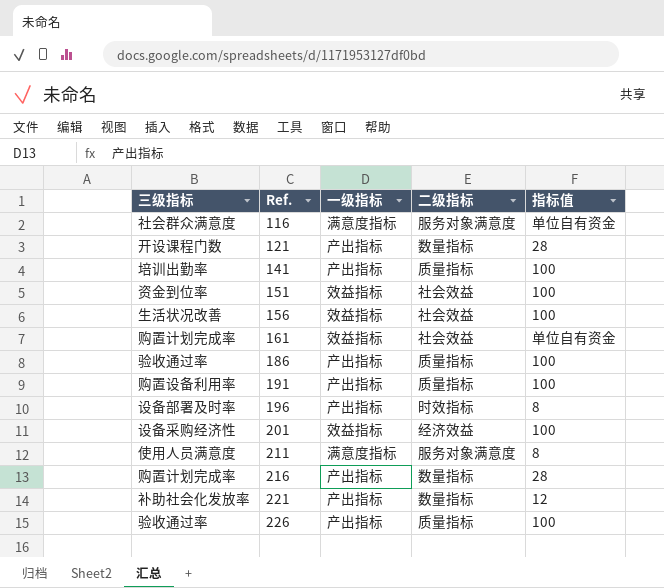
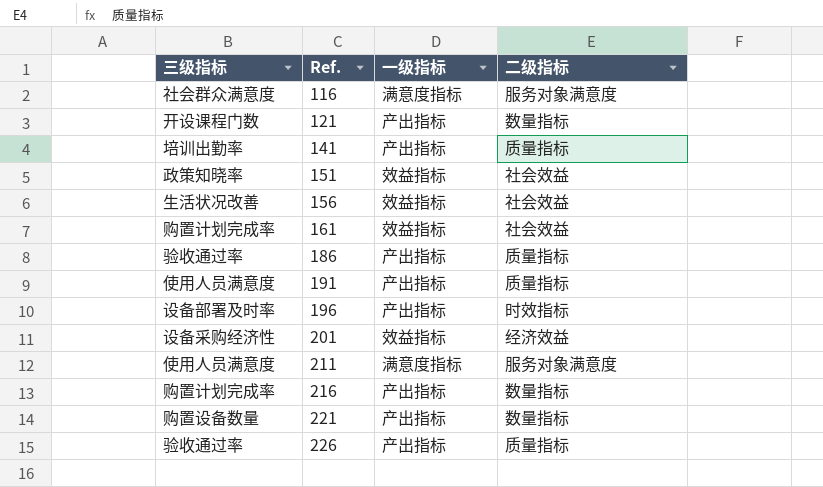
column 指标值 | position: 5 -> none
151 | 三级指标: 资金到位率 -> 政策知晓率
191 | 三级指标: 购置设备利用率 -> 使用人员满意度
221 | 三级指标: 补助社会化发放率 -> 购置设备数量

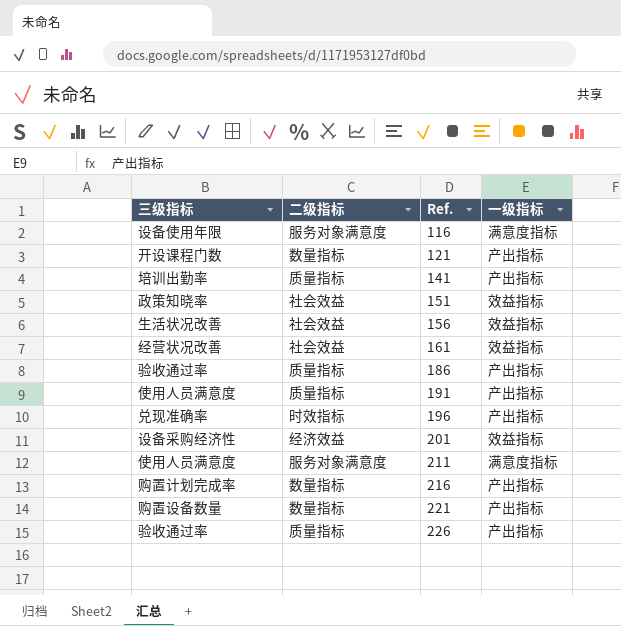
column 二级指标 | position: 4 -> 2
116 | 三级指标: 社会群众满意度 -> 设备使用年限
161 | 三级指标: 购置计划完成率 -> 经营状况改善
196 | 三级指标: 设备部署及时率 -> 兑现准确率

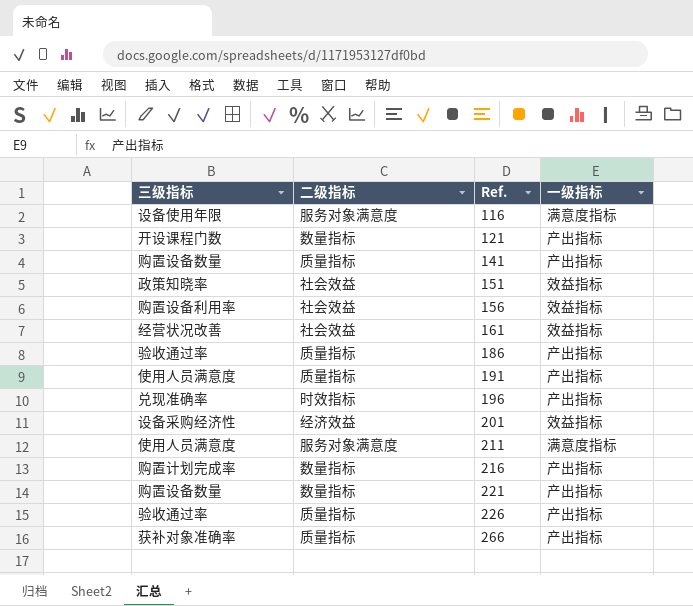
141 | 三级指标: 培训出勤率 -> 购置设备数量
156 | 三级指标: 生活状况改善 -> 购置设备利用率
row 266: none -> 获补对象准确率 | 质量指标 | 产出指标

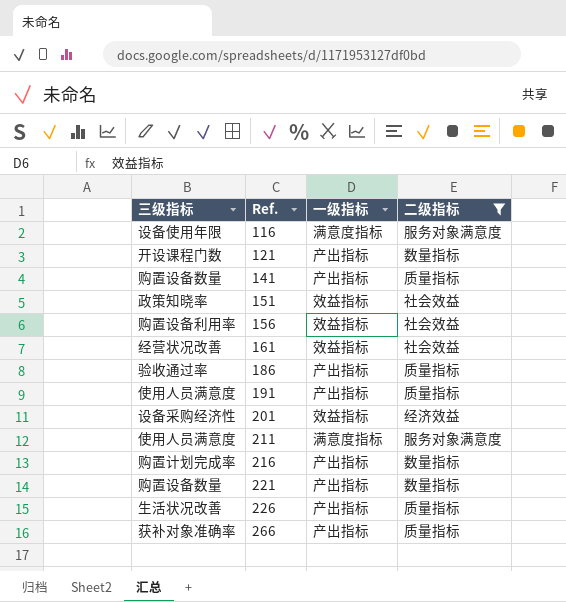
filter: none -> 二级指标 != 时效指标
column 二级指标 | position: 2 -> 4
226 | 三级指标: 验收通过率 -> 生活状况改善

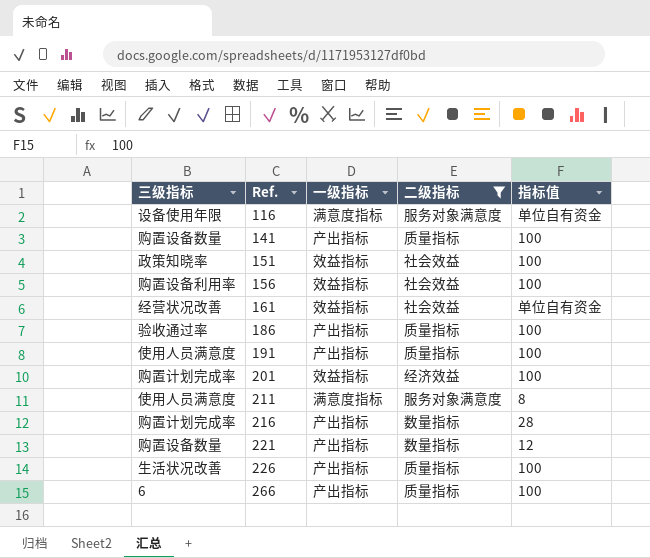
column 指标值 | position: none -> 5
row 121: 开设课程门数 | 产出指标 | 数量指标 -> none
201 | 三级指标: 设备采购经济性 -> 购置计划完成率
266 | 三级指标: 获补对象准确率 -> 6

